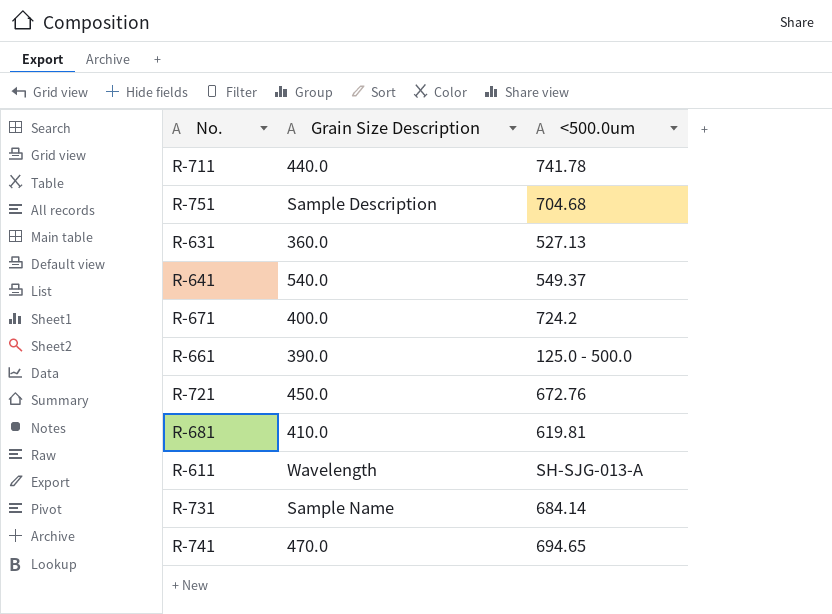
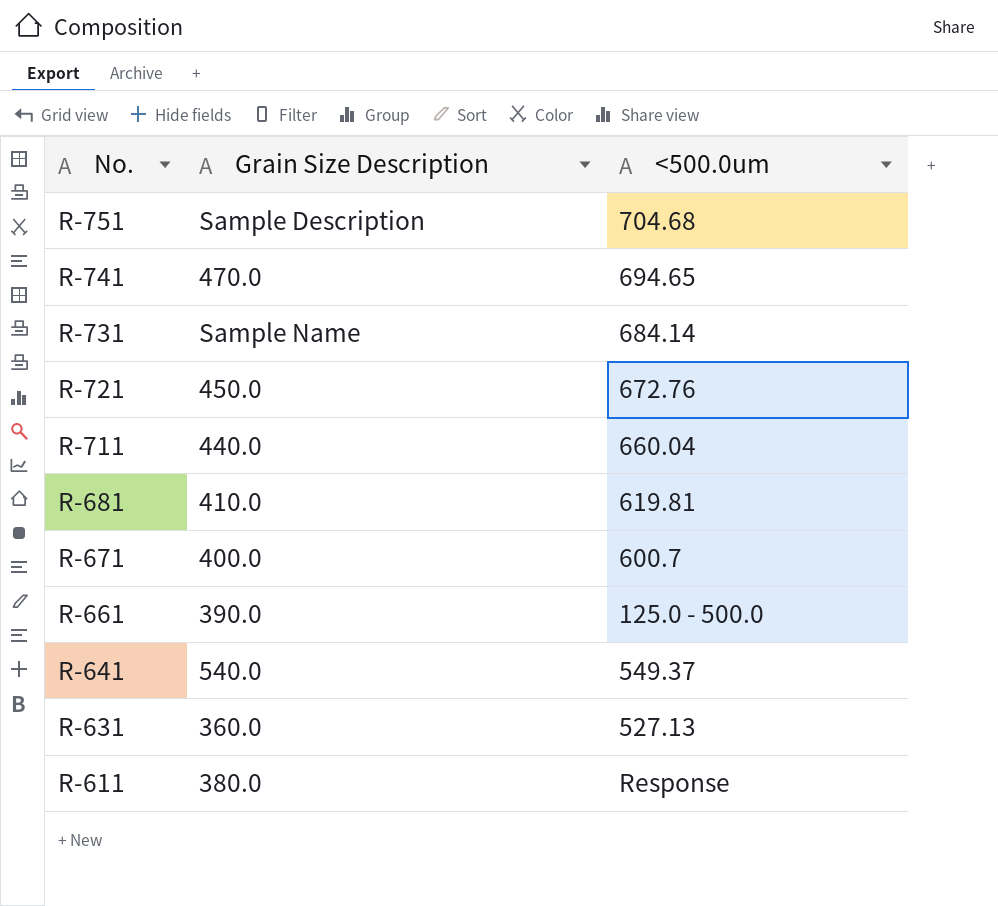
row order: none -> No. descending
R-711 | <500.0um: 741.78 -> 660.04
R-671 | <500.0um: 724.2 -> 600.7
R-611 | Grain Size Description: Wavelength -> 380.0
R-611 | <500.0um: SH-SJG-013-A -> Response

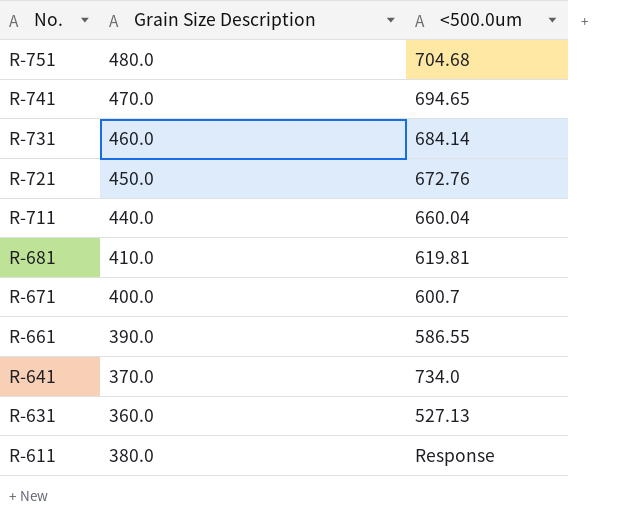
R-751 | Grain Size Description: Sample Description -> 480.0
R-731 | Grain Size Description: Sample Name -> 460.0
R-661 | <500.0um: 125.0 - 500.0 -> 586.55
R-641 | Grain Size Description: 540.0 -> 370.0
R-641 | <500.0um: 549.37 -> 734.0

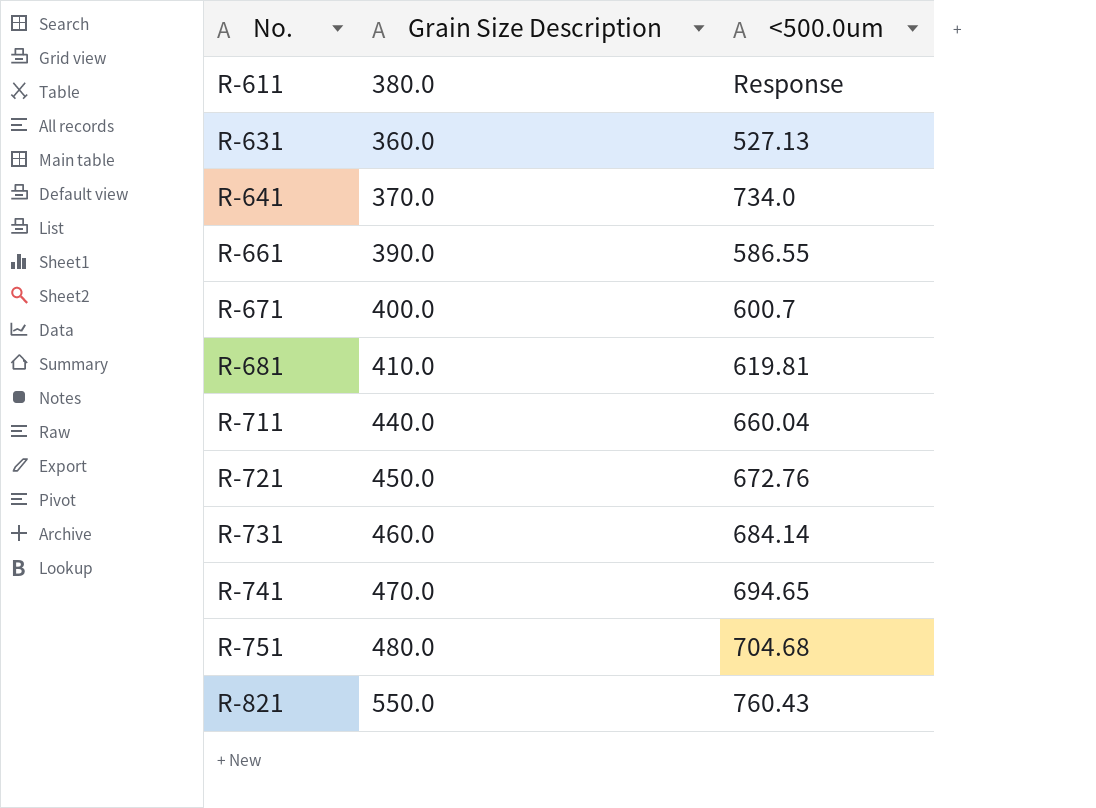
row order: No. descending -> No. ascending
row R-821: none -> 550.0 | 760.43

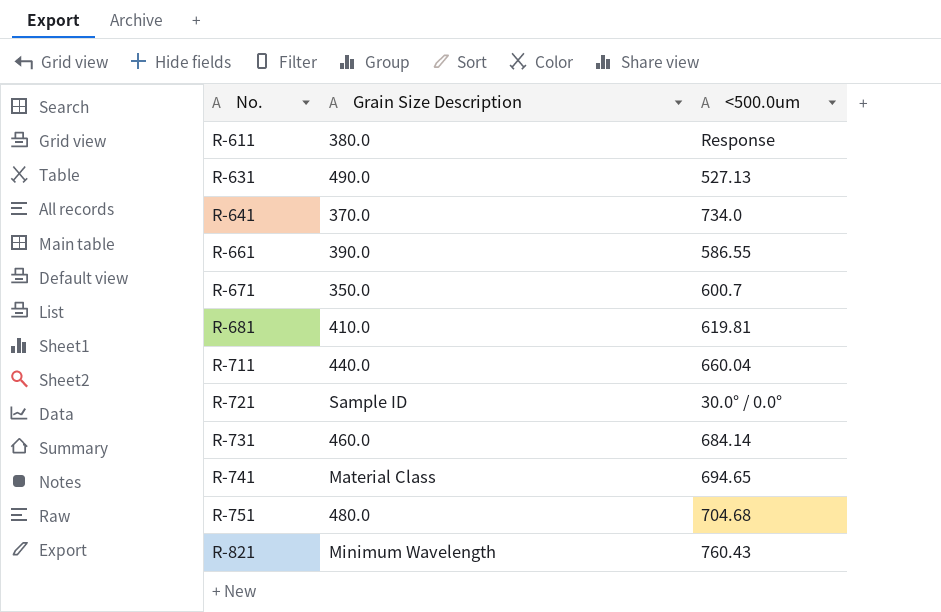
R-631 | Grain Size Description: 360.0 -> 490.0
R-671 | Grain Size Description: 400.0 -> 350.0
R-721 | Grain Size Description: 450.0 -> Sample ID
R-721 | <500.0um: 672.76 -> 30.0° / 0.0°
R-741 | Grain Size Description: 470.0 -> Material Class
R-821 | Grain Size Description: 550.0 -> Minimum Wavelength

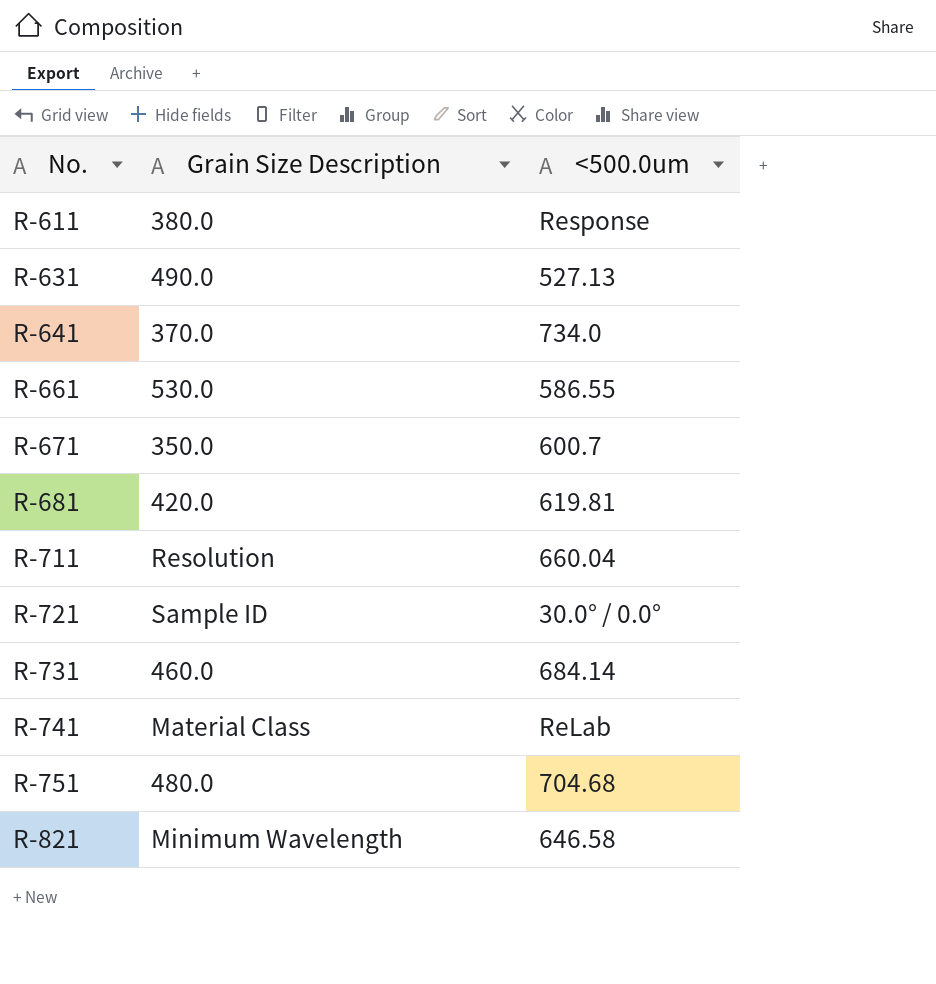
R-661 | Grain Size Description: 390.0 -> 530.0
R-681 | Grain Size Description: 410.0 -> 420.0
R-711 | Grain Size Description: 440.0 -> Resolution
R-741 | <500.0um: 694.65 -> ReLab
R-821 | <500.0um: 760.43 -> 646.58

